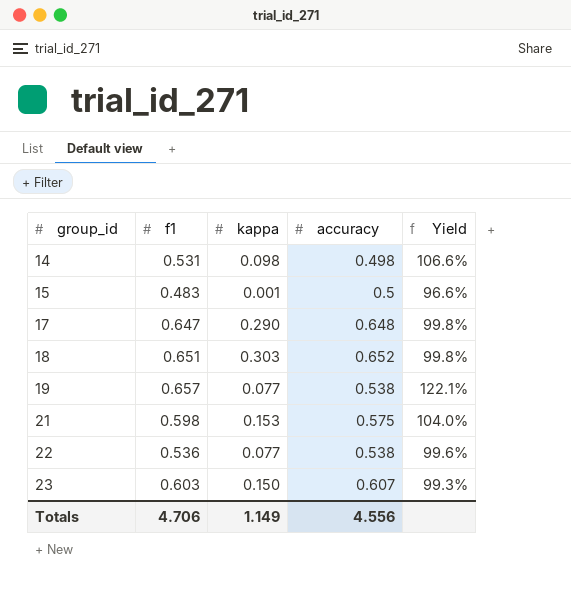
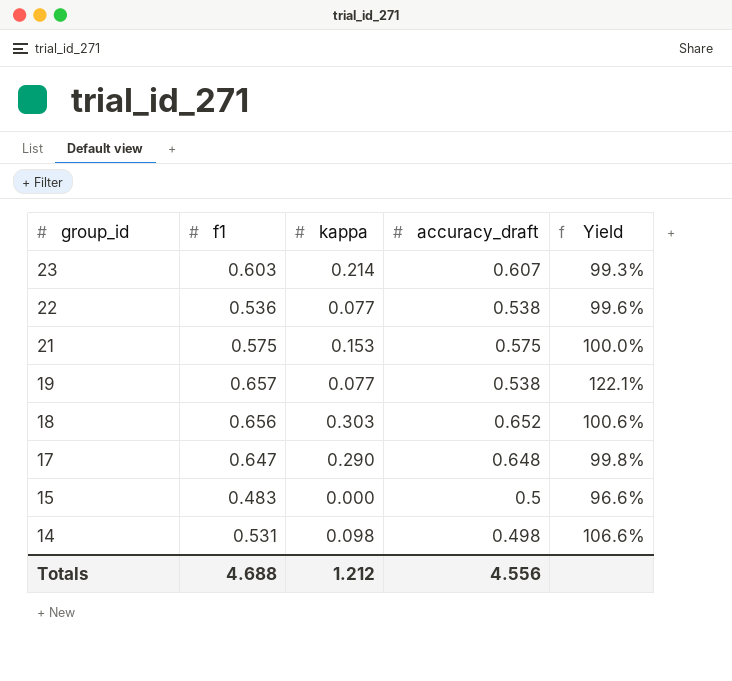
row order: group_id ascending -> group_id descending
column name: accuracy -> accuracy_draft
23 | kappa: 0.150 -> 0.214
21 | f1: 0.598 -> 0.575
21 | Yield: 104.0% -> 100.0%
18 | f1: 0.651 -> 0.656
18 | Yield: 99.8% -> 100.6%
15 | kappa: 0.001 -> 0.000
Totals | f1: 4.706 -> 4.688
Totals | kappa: 1.149 -> 1.212

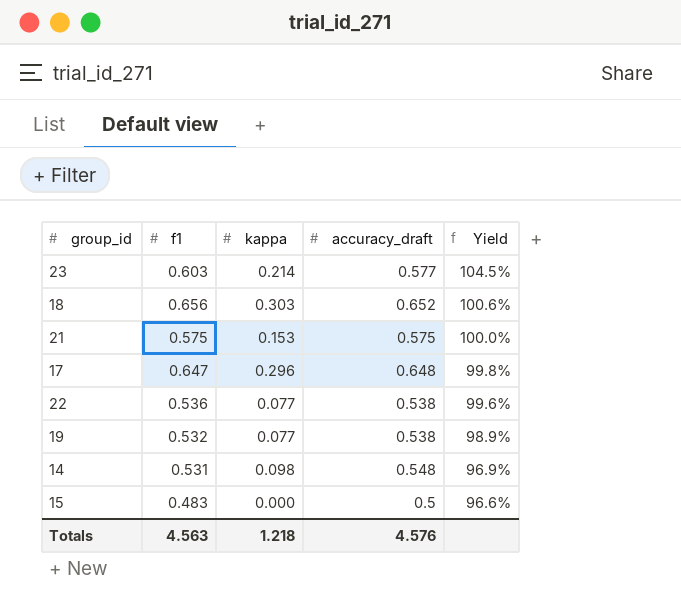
row order: group_id descending -> Yield descending
23 | accuracy_draft: 0.607 -> 0.577
23 | Yield: 99.3% -> 104.5%
17 | kappa: 0.290 -> 0.296
19 | f1: 0.657 -> 0.532
19 | Yield: 122.1% -> 98.9%
14 | accuracy_draft: 0.498 -> 0.548
14 | Yield: 106.6% -> 96.9%
Totals | f1: 4.688 -> 4.563
Totals | kappa: 1.212 -> 1.218
Totals | accuracy_draft: 4.556 -> 4.576

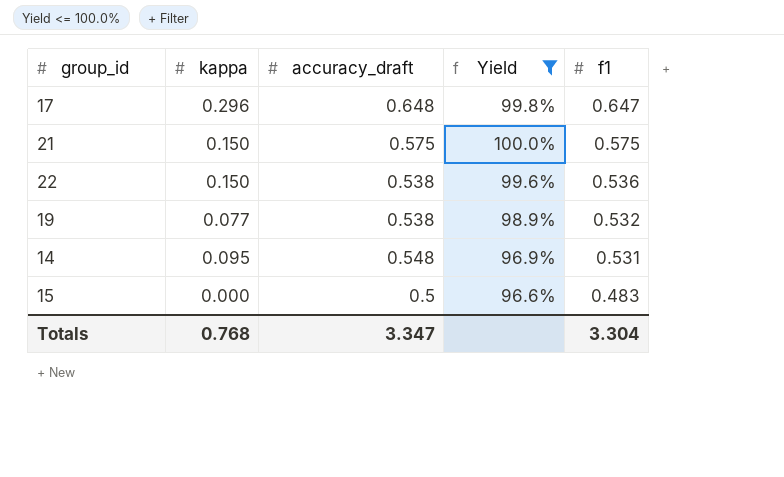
filter: none -> Yield <= 100.0%
row order: Yield descending -> f1 descending
column f1 | position: 2 -> 5
21 | kappa: 0.153 -> 0.150
22 | kappa: 0.077 -> 0.150
14 | kappa: 0.098 -> 0.095
Totals | kappa: 1.218 -> 0.768
Totals | accuracy_draft: 4.576 -> 3.347
Totals | f1: 4.563 -> 3.304

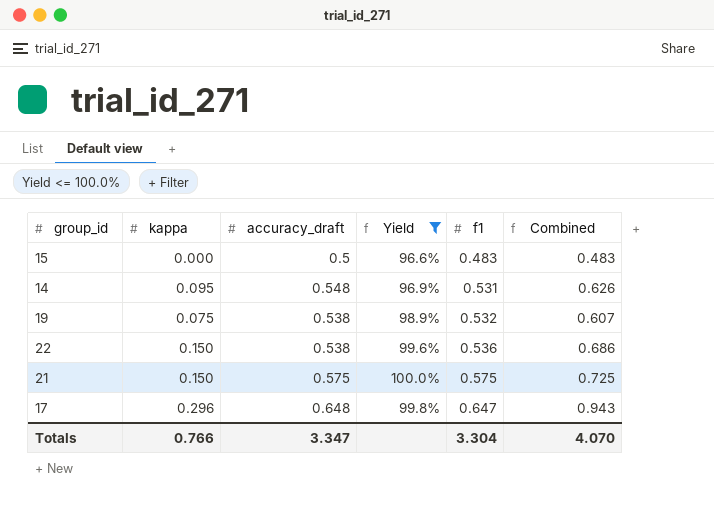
row order: f1 descending -> f1 ascending
column Combined | formula: none -> [kappa] + [f1]
19 | kappa: 0.077 -> 0.075
Totals | kappa: 0.768 -> 0.766

